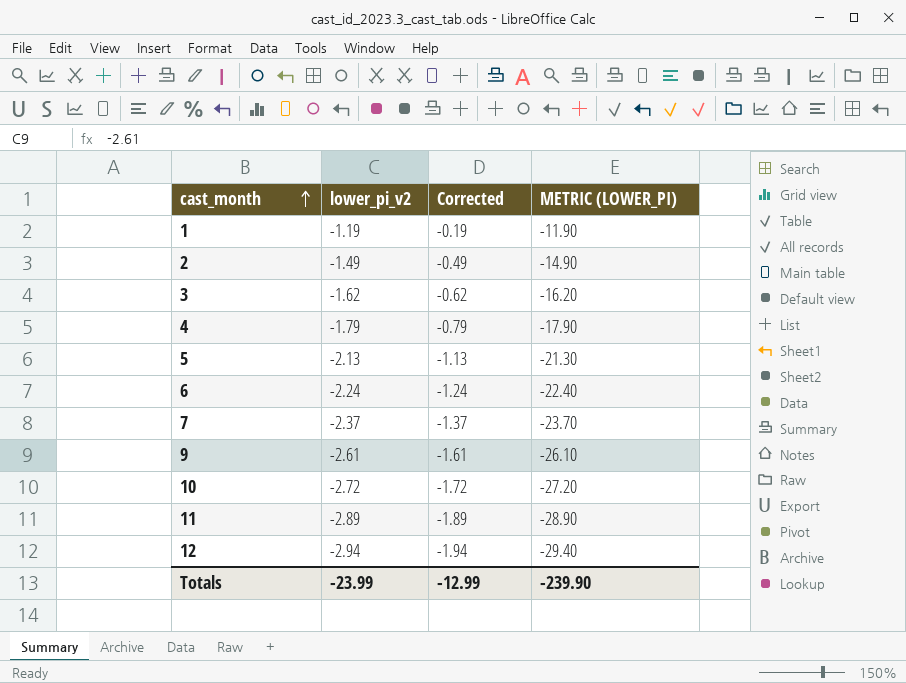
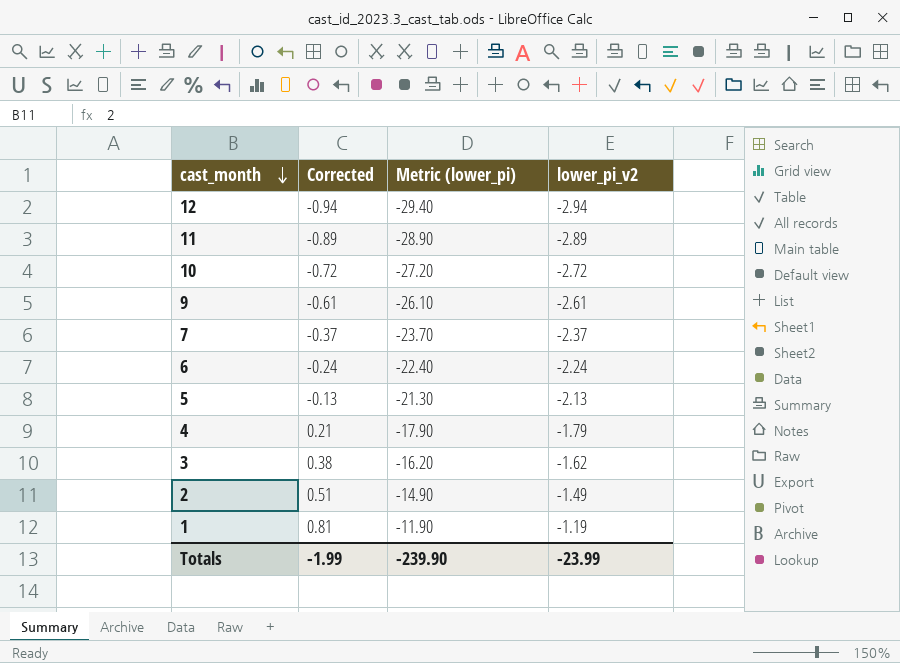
row order: cast_month ascending -> cast_month descending
column Corrected | formula: [lower_pi_v2] + 1 -> [lower_pi_v2] + 2
column name: METRIC (LOWER_PI) -> Metric (lower_pi)
column lower_pi_v2 | position: 2 -> 4
Totals | Corrected: -12.99 -> -1.99

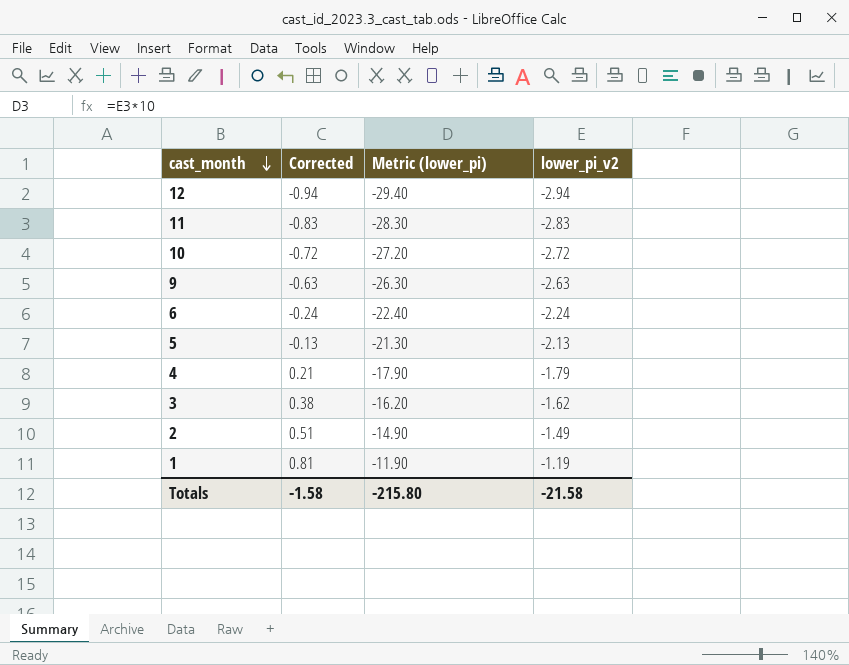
row 7: -0.37 | -23.70 | -2.37 -> none
11 | Corrected: -0.89 -> -0.83
11 | Metric (lower_pi): -28.90 -> -28.30
11 | lower_pi_v2: -2.89 -> -2.83
9 | Corrected: -0.61 -> -0.63
9 | Metric (lower_pi): -26.10 -> -26.30
9 | lower_pi_v2: -2.61 -> -2.63
Totals | Corrected: -1.99 -> -1.58
Totals | Metric (lower_pi): -239.90 -> -215.80
Totals | lower_pi_v2: -23.99 -> -21.58

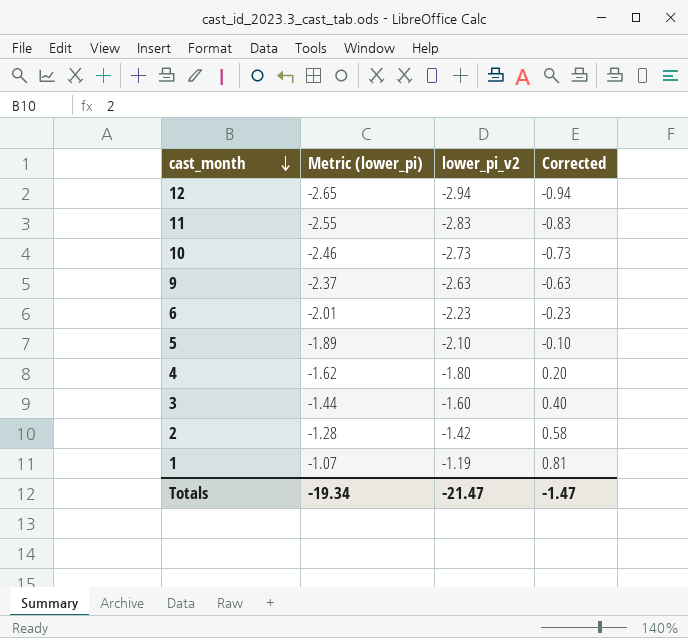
column Metric (lower_pi) | formula: [lower_pi_v2] * 10 -> [lower_pi_v2] * 0.9
column Corrected | position: 2 -> 4
10 | lower_pi_v2: -2.72 -> -2.73
10 | Corrected: -0.72 -> -0.73
6 | lower_pi_v2: -2.24 -> -2.23
6 | Corrected: -0.24 -> -0.23
5 | lower_pi_v2: -2.13 -> -2.10
5 | Corrected: -0.13 -> -0.10
4 | lower_pi_v2: -1.79 -> -1.80
4 | Corrected: 0.21 -> 0.20
3 | lower_pi_v2: -1.62 -> -1.60
3 | Corrected: 0.38 -> 0.40
2 | lower_pi_v2: -1.49 -> -1.42
2 | Corrected: 0.51 -> 0.58
Totals | Metric (lower_pi): -215.80 -> -19.34
Totals | lower_pi_v2: -21.58 -> -21.47
Totals | Corrected: -1.58 -> -1.47

